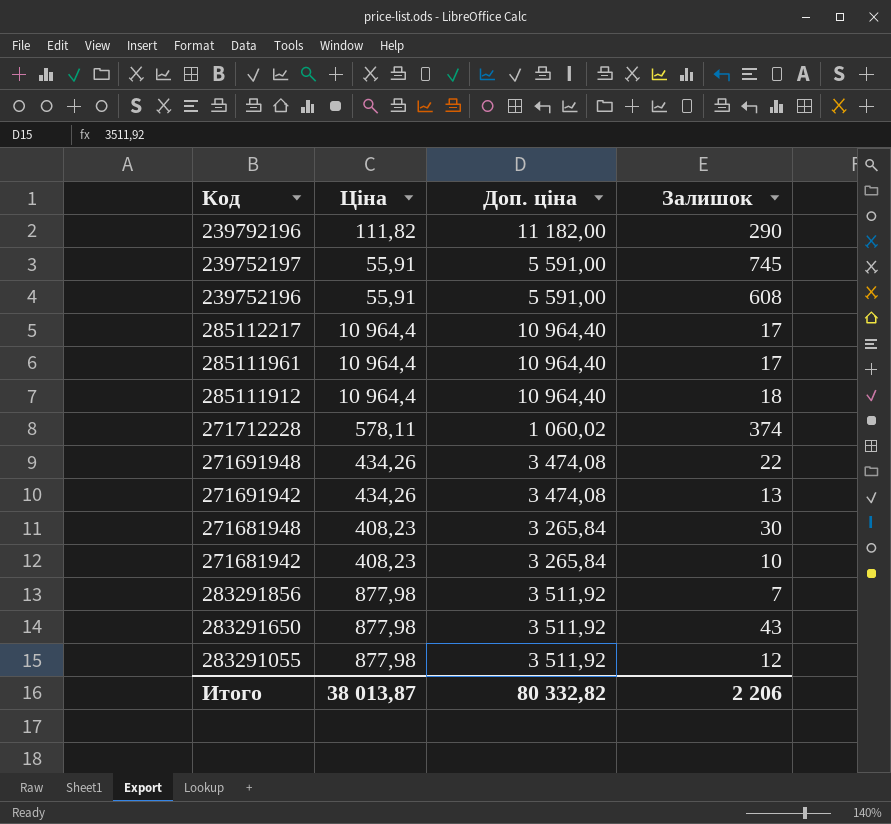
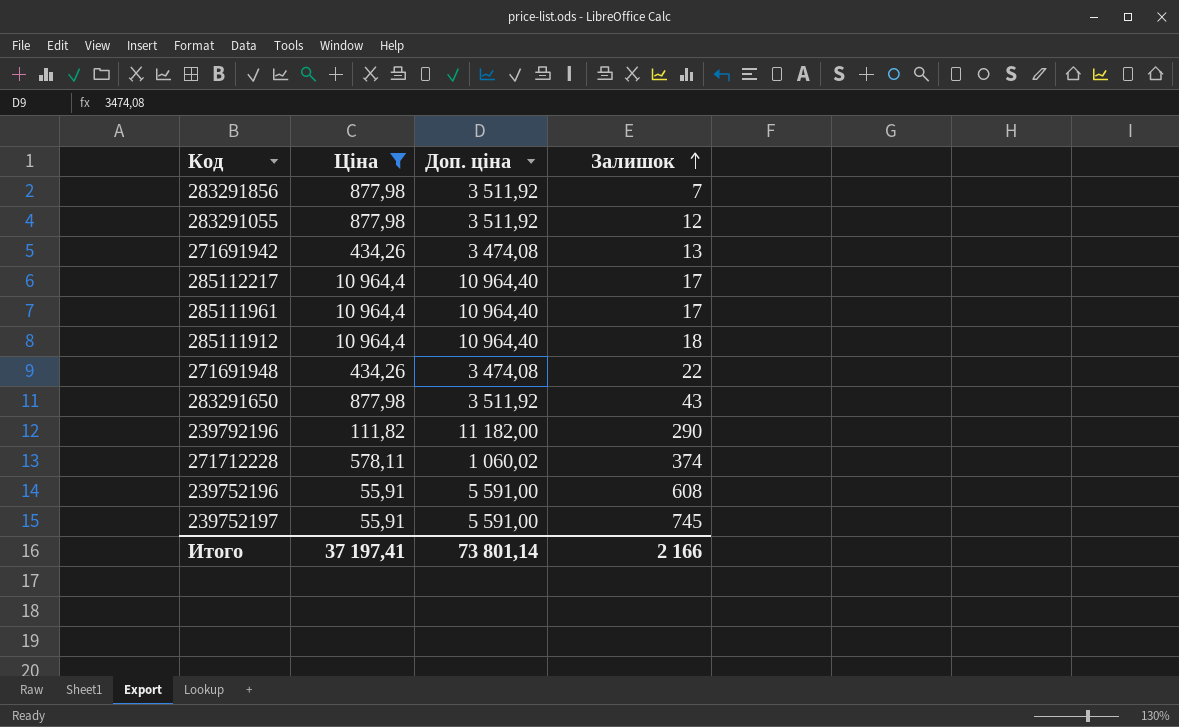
filter: none -> Ціна != 408,23
row order: none -> Залишок ascending
Итого | Ціна: 38 013,87 -> 37 197,41
Итого | Доп. ціна: 80 332,82 -> 73 801,14
Итого | Залишок: 2 206 -> 2 166

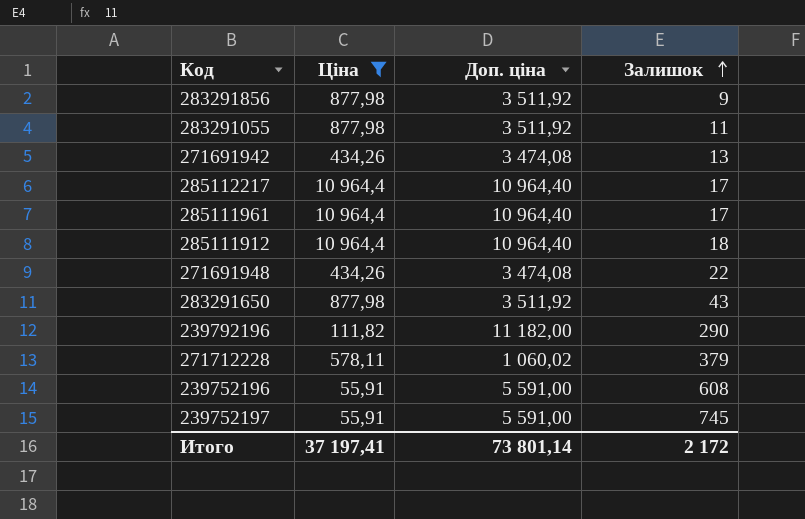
283291856 | Залишок: 7 -> 9
283291055 | Залишок: 12 -> 11
271712228 | Залишок: 374 -> 379
Итого | Залишок: 2 166 -> 2 172

